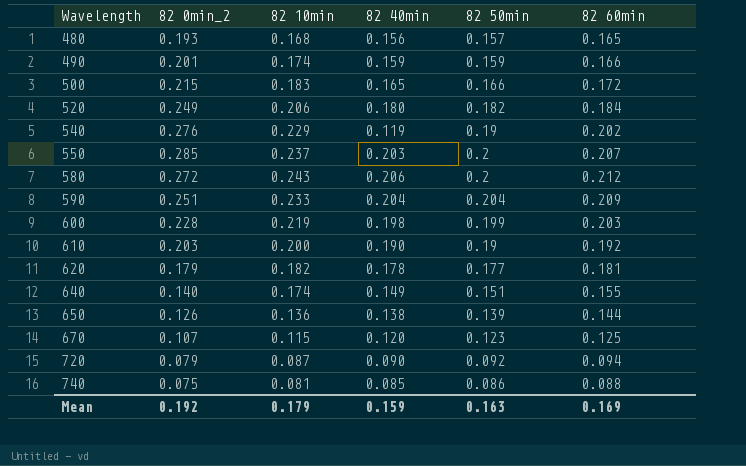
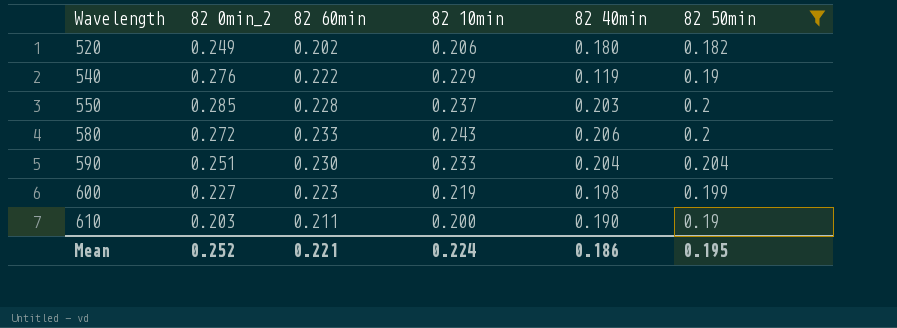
filter: none -> 82 50min >= 0.182
column 82 60min | position: 6 -> 3
520 | 82 60min: 0.184 -> 0.202
540 | 82 60min: 0.202 -> 0.222
550 | 82 60min: 0.207 -> 0.228
580 | 82 60min: 0.212 -> 0.233
590 | 82 60min: 0.209 -> 0.230
600 | 82 0min_2: 0.228 -> 0.227
600 | 82 60min: 0.203 -> 0.223
610 | 82 60min: 0.192 -> 0.211
Mean | 82 0min_2: 0.192 -> 0.252
Mean | 82 60min: 0.169 -> 0.221
Mean | 82 10min: 0.179 -> 0.224
Mean | 82 40min: 0.159 -> 0.186
Mean | 82 50min: 0.163 -> 0.195

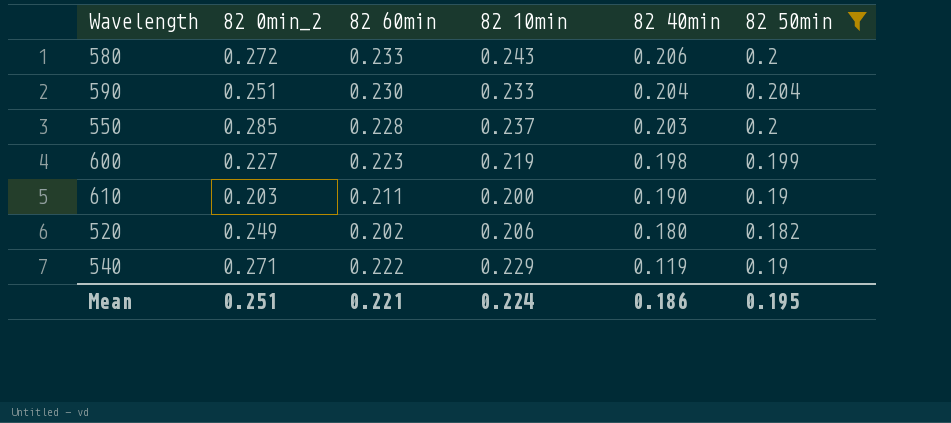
row order: Wavelength ascending -> 82 40min descending
540 | 82 0min_2: 0.276 -> 0.271
Mean | 82 0min_2: 0.252 -> 0.251

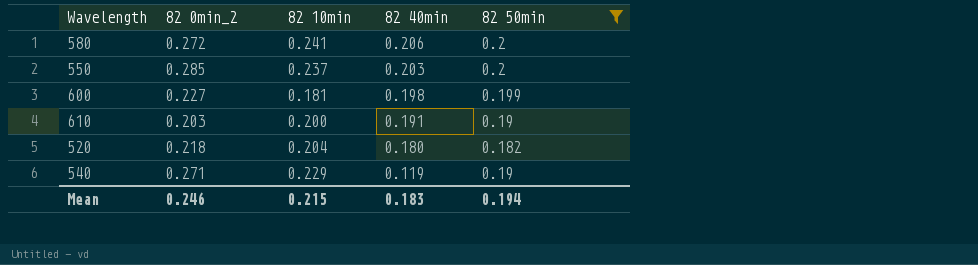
column 82 60min | position: 3 -> none
row 590: 0.251 | 0.230 | 0.233 | 0.204 | 0.204 -> none
580 | 82 10min: 0.243 -> 0.241
600 | 82 10min: 0.219 -> 0.181
610 | 82 40min: 0.190 -> 0.191
520 | 82 0min_2: 0.249 -> 0.218
520 | 82 10min: 0.206 -> 0.204
Mean | 82 0min_2: 0.251 -> 0.246
Mean | 82 10min: 0.224 -> 0.215
Mean | 82 40min: 0.186 -> 0.183
Mean | 82 50min: 0.195 -> 0.194

